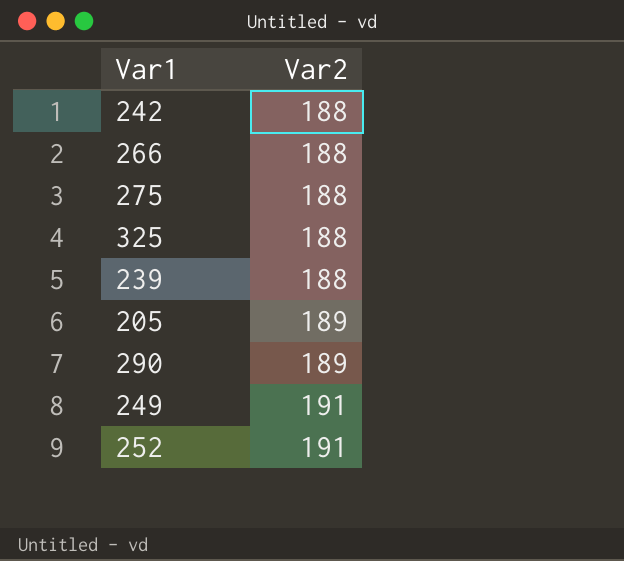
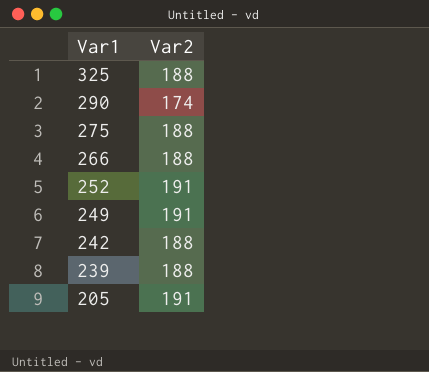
row order: Var2 ascending -> Var1 descending
290 | Var2: 189 -> 174
205 | Var2: 189 -> 191

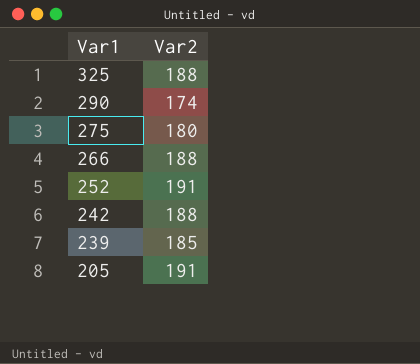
row 249: 191 -> none
275 | Var2: 188 -> 180
239 | Var2: 188 -> 185

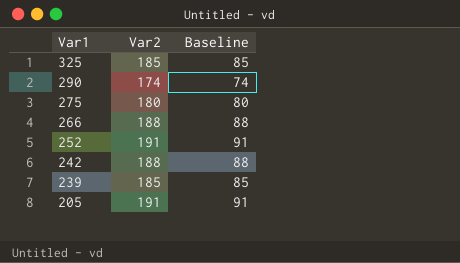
column Baseline | formula: none -> [Var2] - 100
325 | Var2: 188 -> 185

